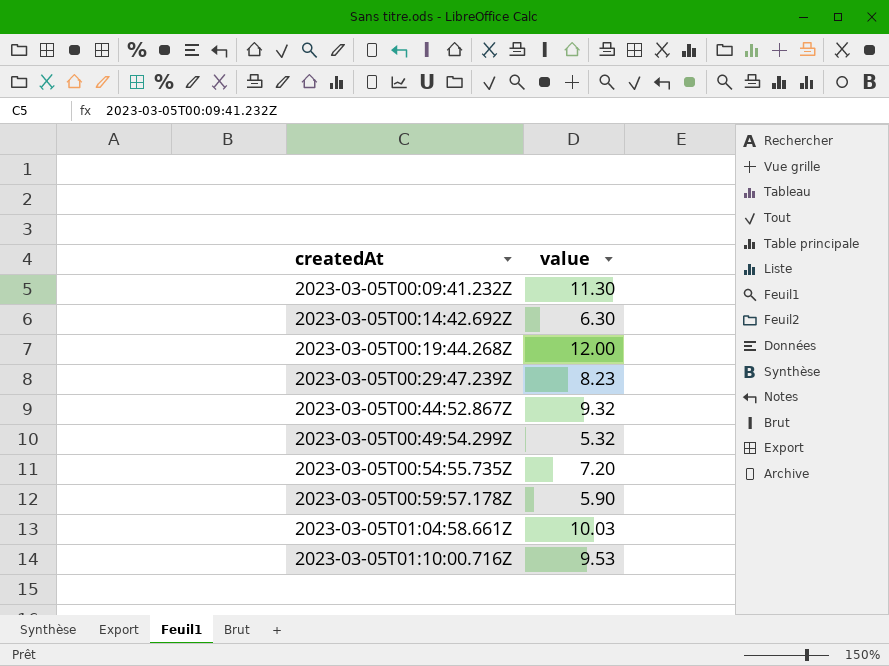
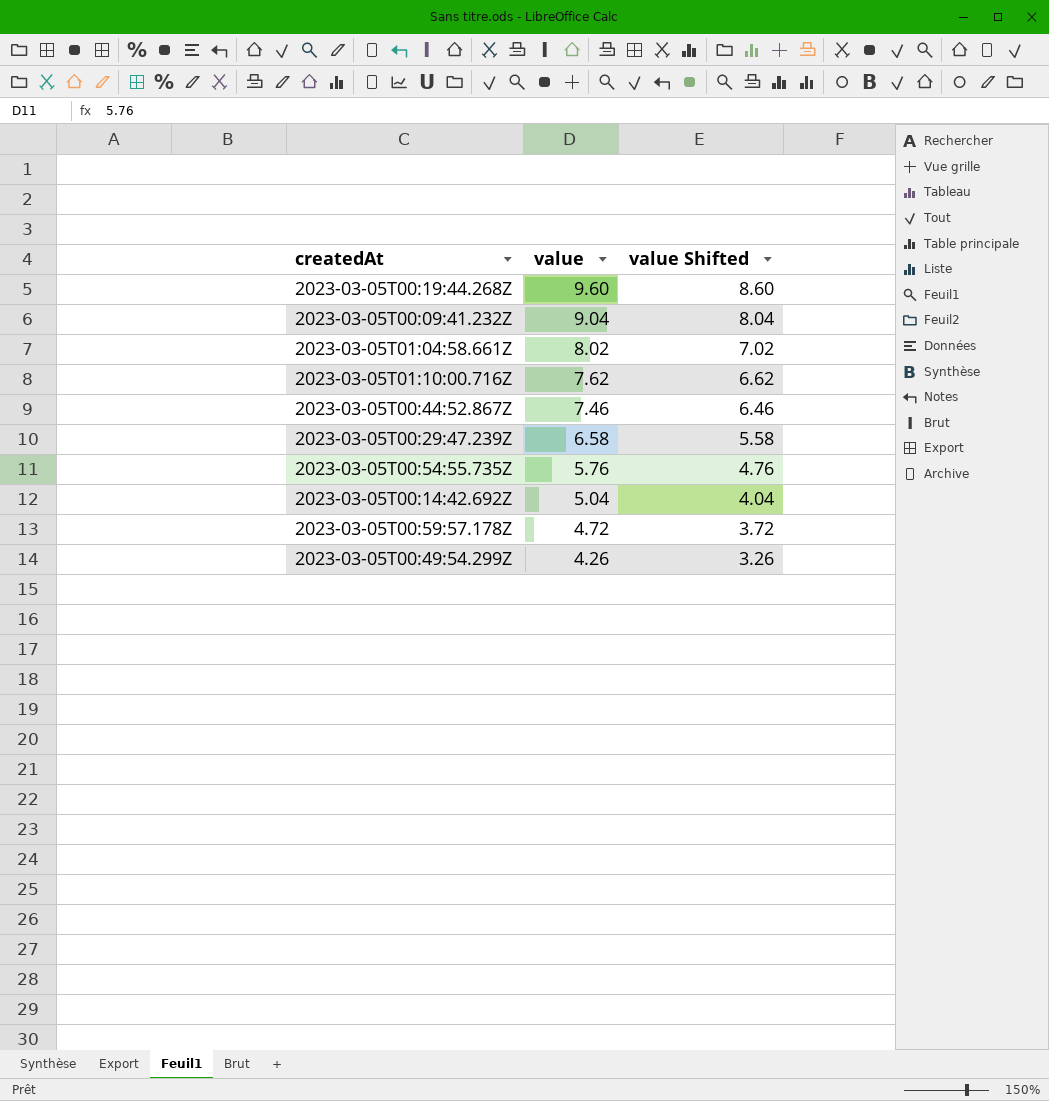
row order: createdAt ascending -> value descending
column value Shifted | formula: none -> [value] - 1
2023-03-05T00:19:44.268Z | value: 12.00 -> 9.60
2023-03-05T00:09:41.232Z | value: 11.30 -> 9.04
2023-03-05T01:04:58.661Z | value: 10.03 -> 8.02
2023-03-05T01:10:00.716Z | value: 9.53 -> 7.62
2023-03-05T00:44:52.867Z | value: 9.32 -> 7.46
2023-03-05T00:29:47.239Z | value: 8.23 -> 6.58
2023-03-05T00:54:55.735Z | value: 7.20 -> 5.76
2023-03-05T00:14:42.692Z | value: 6.30 -> 5.04
2023-03-05T00:59:57.178Z | value: 5.90 -> 4.72
2023-03-05T00:49:54.299Z | value: 5.32 -> 4.26

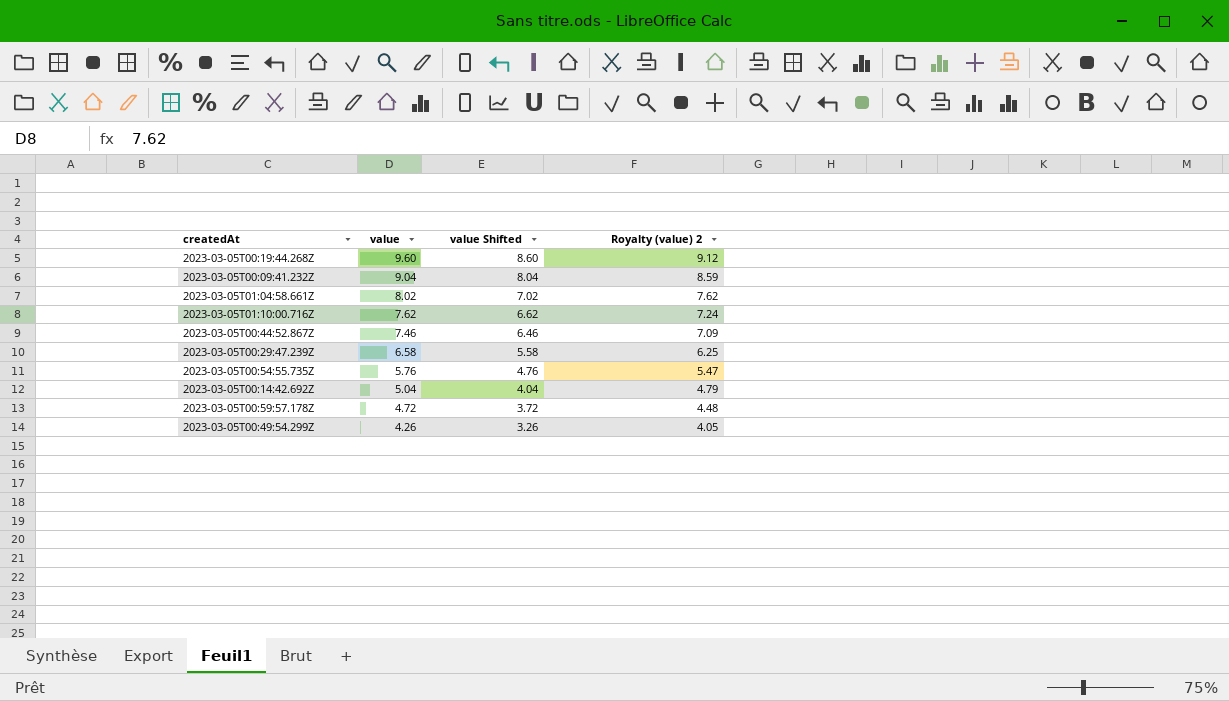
column Royalty (value) 2 | formula: none -> [value] * 0.95

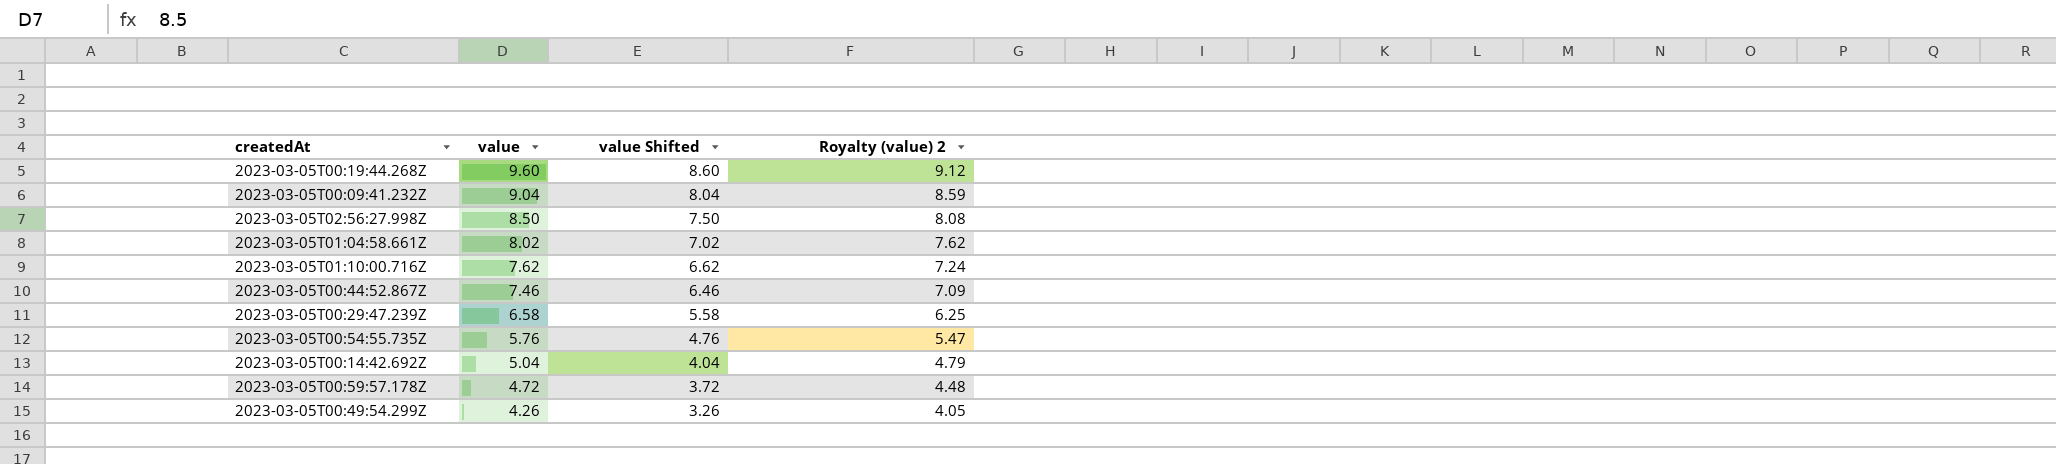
row 2023-03-05T02:56:27.998Z: none -> 8.50 | 7.50 | 8.08

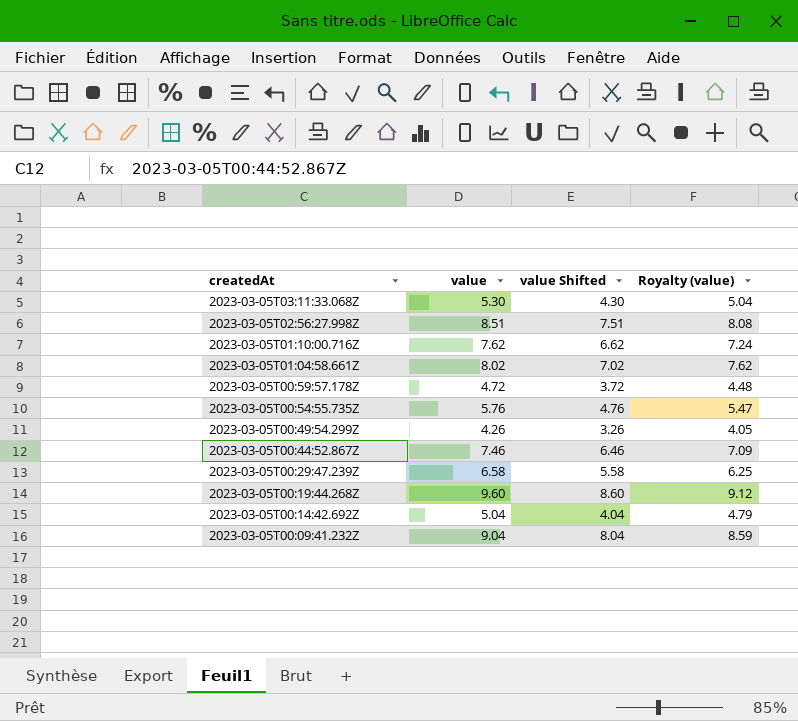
row order: value descending -> createdAt descending
column name: Royalty (value) 2 -> Royalty (value)
row 2023-03-05T03:11:33.068Z: none -> 5.30 | 4.30 | 5.04
2023-03-05T02:56:27.998Z | value: 8.50 -> 8.51
2023-03-05T02:56:27.998Z | value Shifted: 7.50 -> 7.51

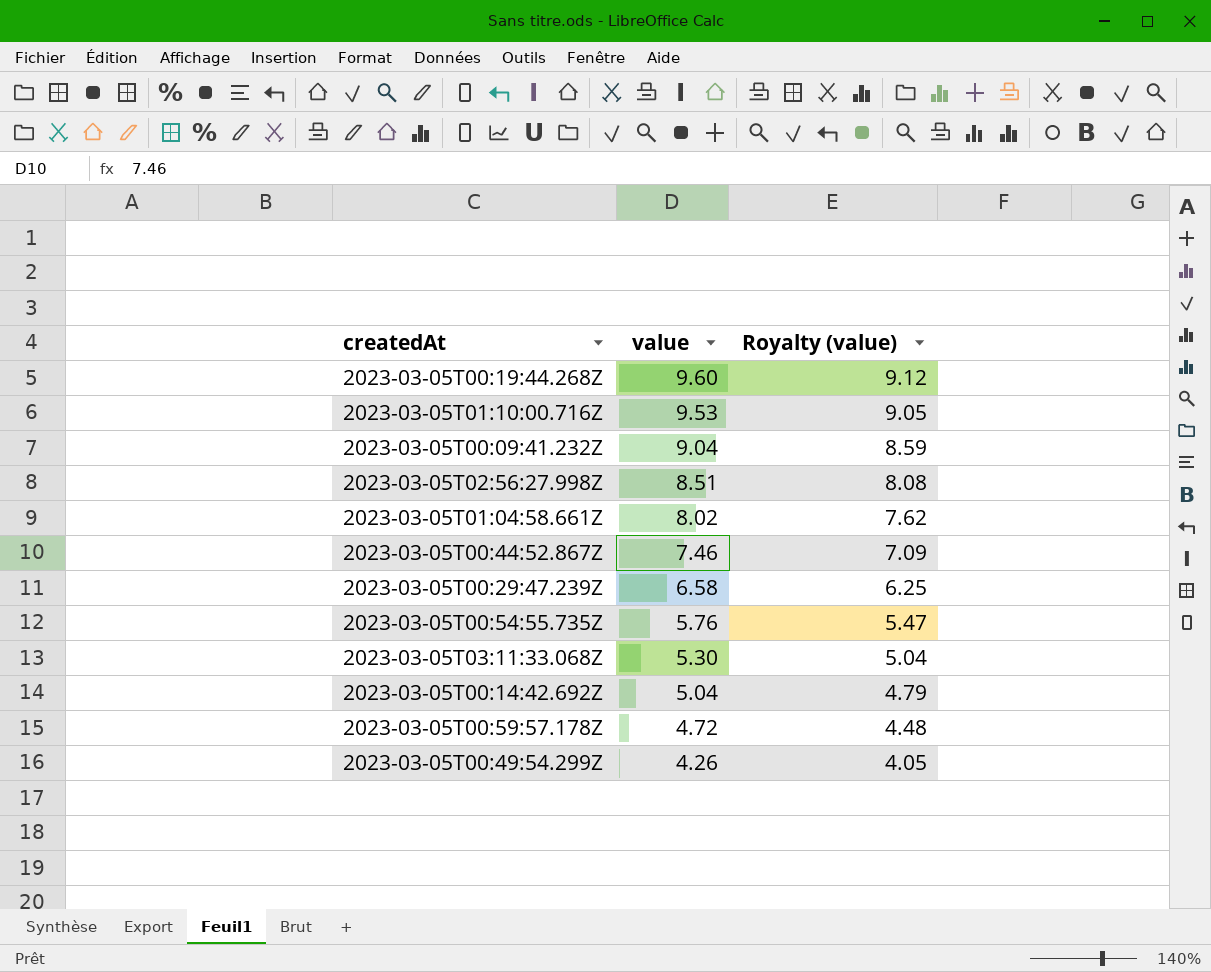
row order: createdAt descending -> value descending
column value Shifted | formula: [value] - 1 -> none
2023-03-05T01:10:00.716Z | value: 7.62 -> 9.53
2023-03-05T01:10:00.716Z | Royalty (value): 7.24 -> 9.05

